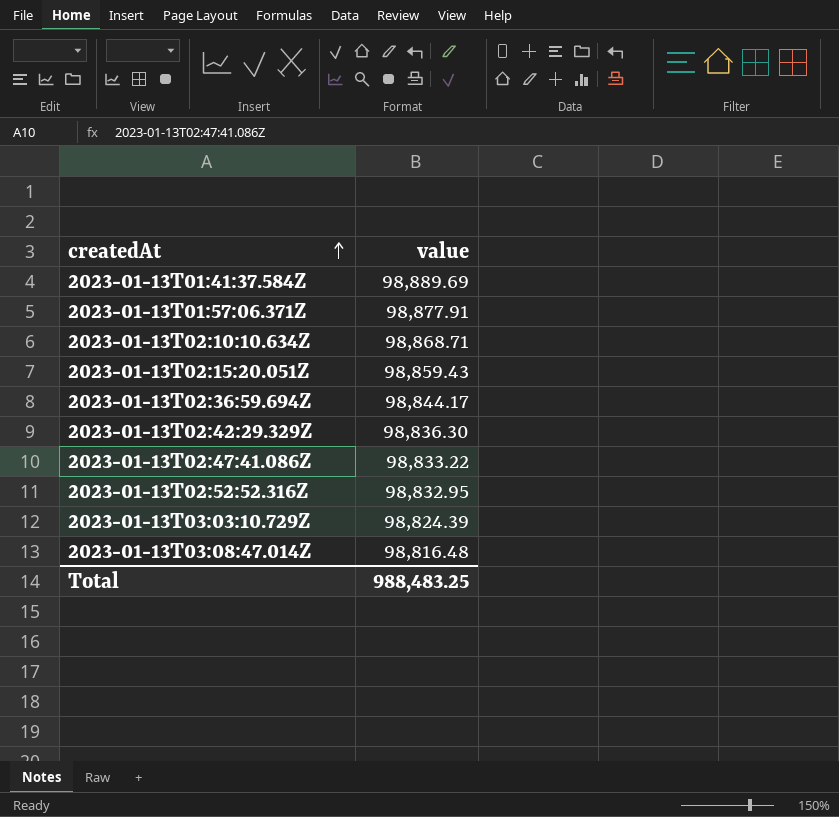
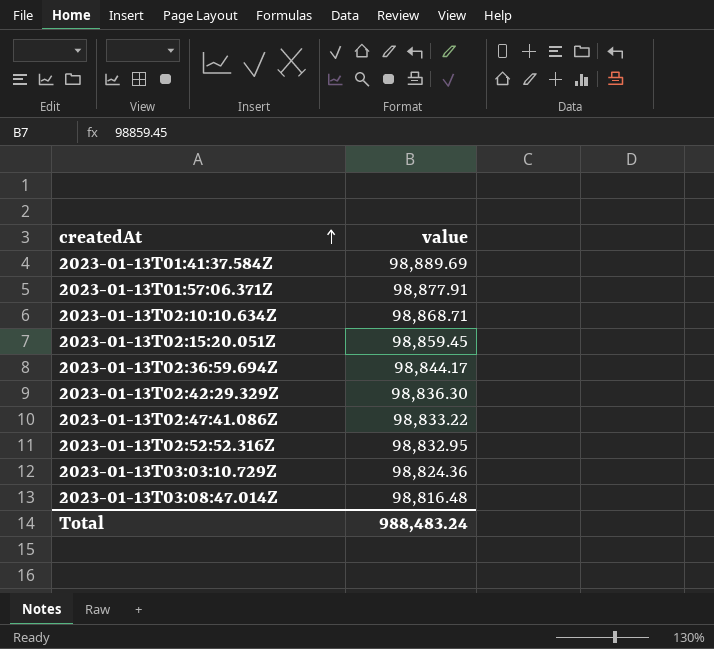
2023-01-13T02:15:20.051Z | value: 98,859.43 -> 98,859.45
2023-01-13T03:03:10.729Z | value: 98,824.39 -> 98,824.36
Total | value: 988,483.25 -> 988,483.24

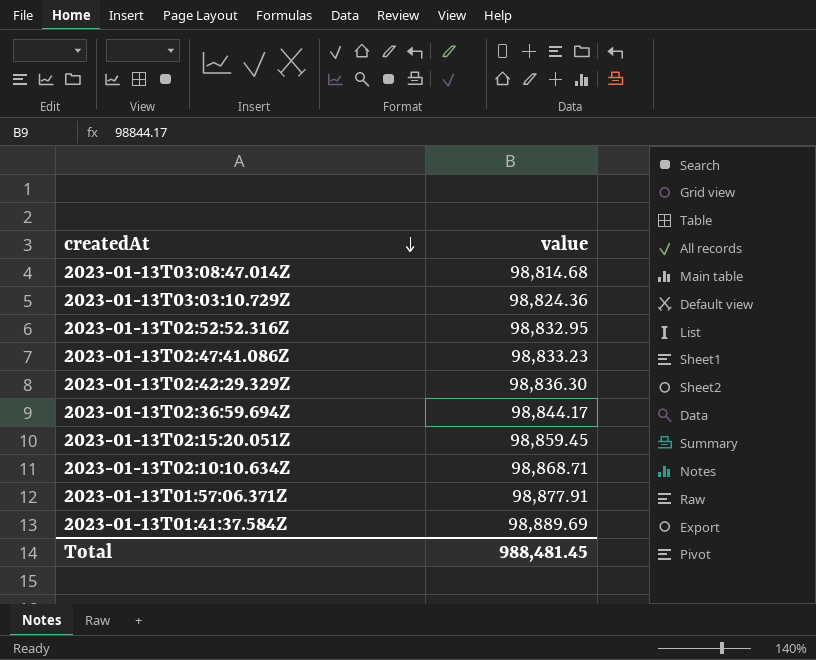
row order: createdAt ascending -> createdAt descending
2023-01-13T03:08:47.014Z | value: 98,816.48 -> 98,814.68
2023-01-13T02:47:41.086Z | value: 98,833.22 -> 98,833.23
Total | value: 988,483.24 -> 988,481.45

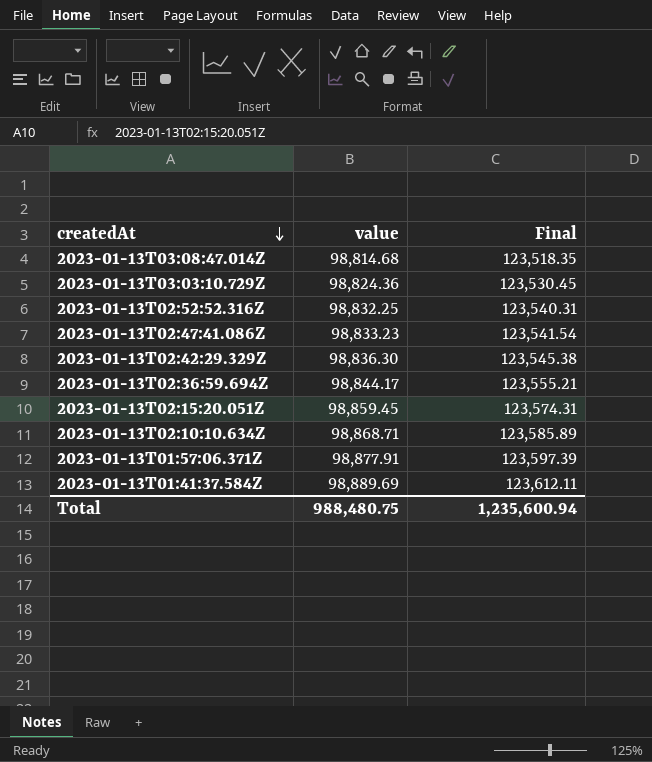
column Final | formula: none -> [value] * 1.25
2023-01-13T02:52:52.316Z | value: 98,832.95 -> 98,832.25
Total | value: 988,481.45 -> 988,480.75

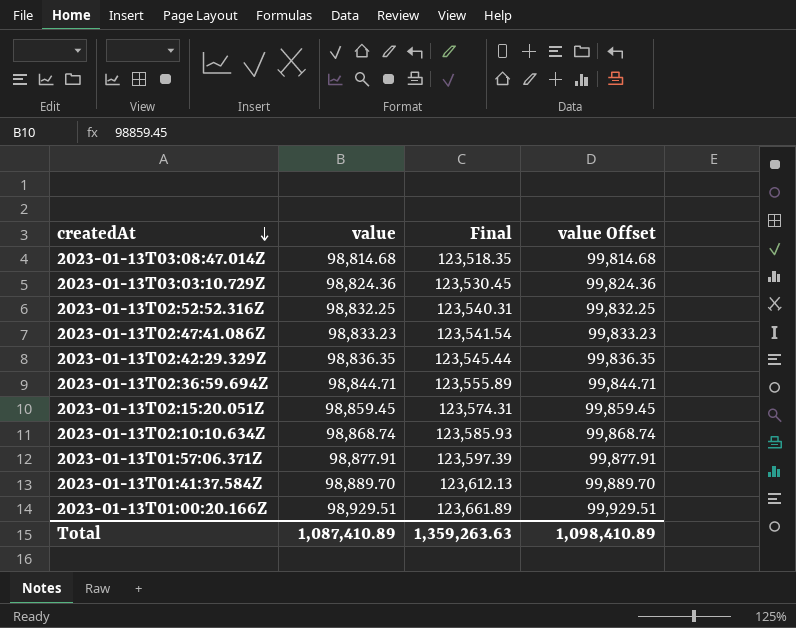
column value Offset | formula: none -> [value] + 1000
2023-01-13T02:42:29.329Z | value: 98,836.30 -> 98,836.35
2023-01-13T02:42:29.329Z | Final: 123,545.38 -> 123,545.44
2023-01-13T02:36:59.694Z | value: 98,844.17 -> 98,844.71
2023-01-13T02:36:59.694Z | Final: 123,555.21 -> 123,555.89
2023-01-13T02:10:10.634Z | value: 98,868.71 -> 98,868.74
2023-01-13T02:10:10.634Z | Final: 123,585.89 -> 123,585.93
2023-01-13T01:41:37.584Z | value: 98,889.69 -> 98,889.70
2023-01-13T01:41:37.584Z | Final: 123,612.11 -> 123,612.13
row 2023-01-13T01:00:20.166Z: none -> 98,929.51 | 123,661.89 | 99,929.51
Total | value: 988,480.75 -> 1,087,410.89
Total | Final: 1,235,600.94 -> 1,359,263.63

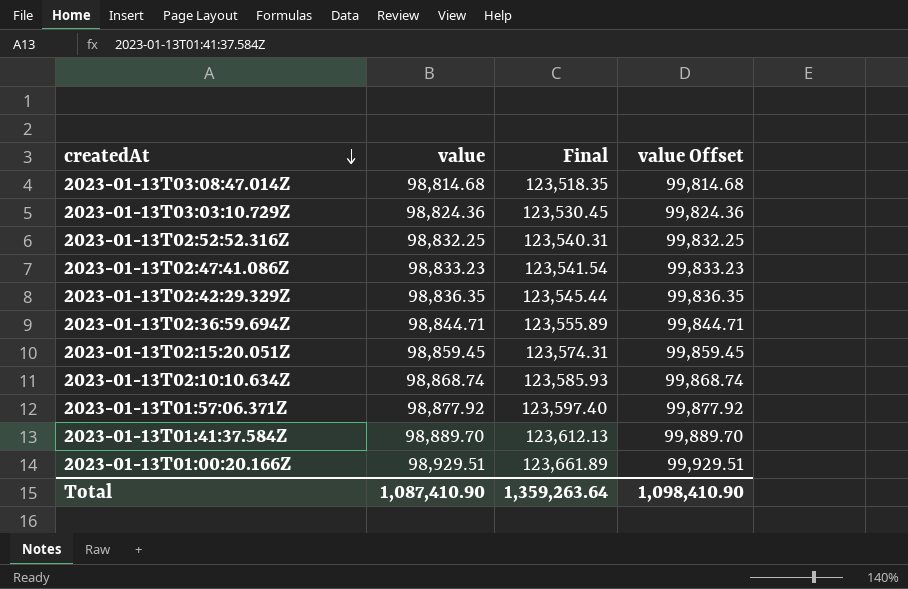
2023-01-13T01:57:06.371Z | value: 98,877.91 -> 98,877.92
2023-01-13T01:57:06.371Z | Final: 123,597.39 -> 123,597.40
2023-01-13T01:57:06.371Z | value Offset: 99,877.91 -> 99,877.92
Total | value: 1,087,410.89 -> 1,087,410.90
Total | Final: 1,359,263.63 -> 1,359,263.64
Total | value Offset: 1,098,410.89 -> 1,098,410.90

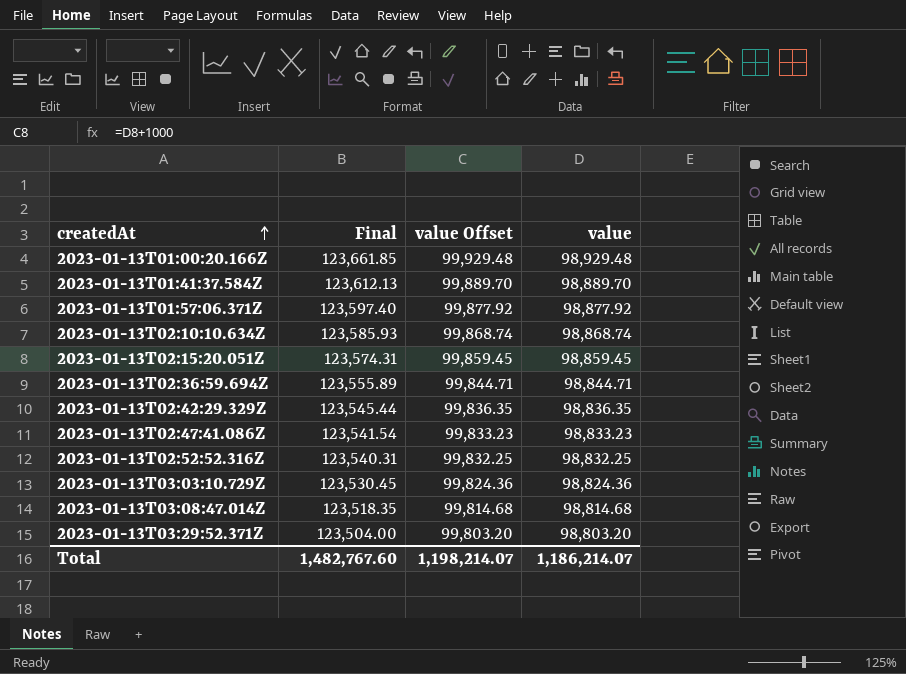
row order: createdAt descending -> createdAt ascending
column value | position: 2 -> 4
2023-01-13T01:00:20.166Z | Final: 123,661.89 -> 123,661.85
2023-01-13T01:00:20.166Z | value Offset: 99,929.51 -> 99,929.48
2023-01-13T01:00:20.166Z | value: 98,929.51 -> 98,929.48
row 2023-01-13T03:29:52.371Z: none -> 123,504.00 | 99,803.20 | 98,803.20
Total | Final: 1,359,263.64 -> 1,482,767.60
Total | value Offset: 1,098,410.90 -> 1,198,214.07
Total | value: 1,087,410.90 -> 1,186,214.07

